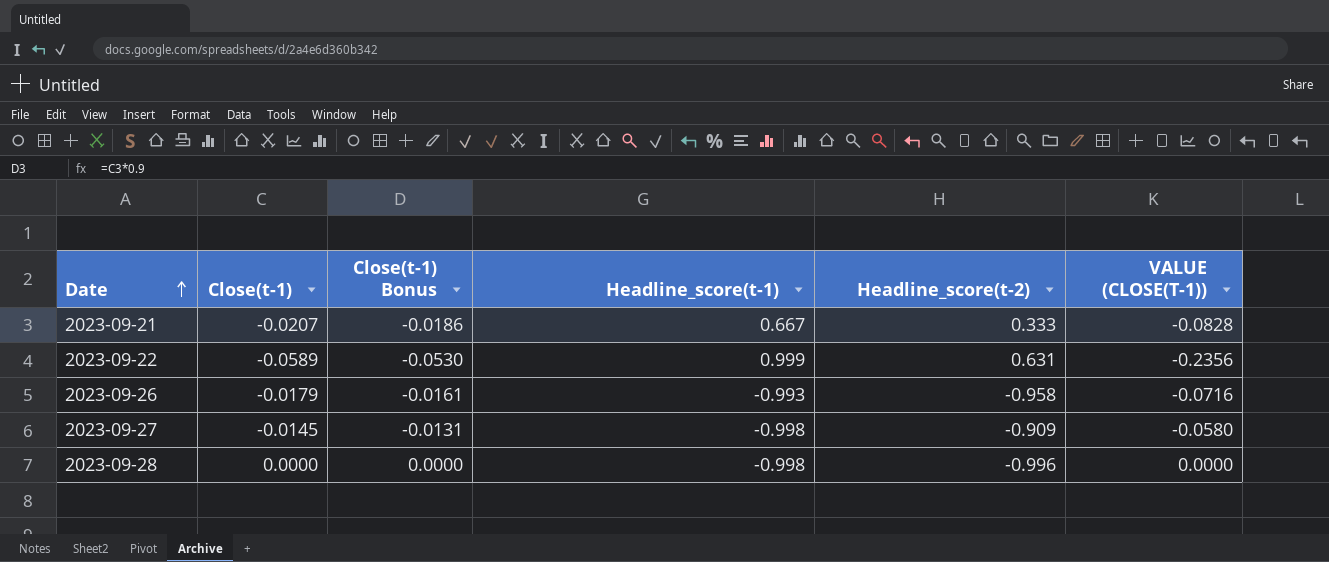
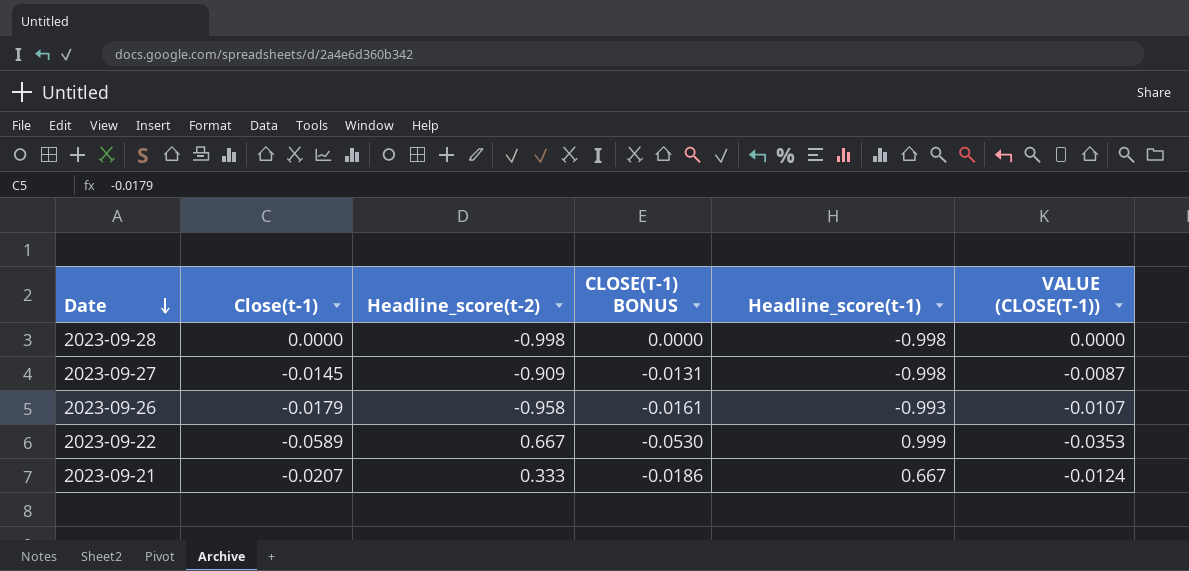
row order: Date ascending -> Date descending
column Headline_score(t-2) | position: 5 -> 3
column name: Close(t-1) Bonus -> CLOSE(T-1) BONUS
column VALUE (CLOSE(T-1)) | formula: [Close(t-1)] * 4 -> [Close(t-1)] * 0.6
2023-09-28 | Headline_score(t-2): -0.996 -> -0.998
2023-09-22 | Headline_score(t-2): 0.631 -> 0.667

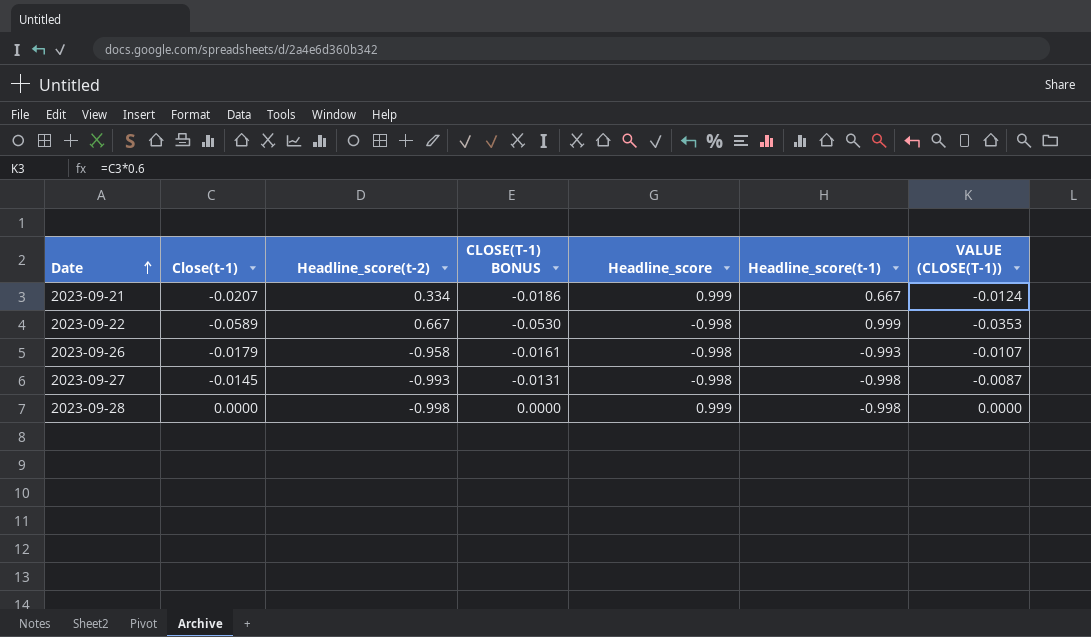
row order: Date descending -> Date ascending
column Headline_score | position: none -> 5
2023-09-21 | Headline_score(t-2): 0.333 -> 0.334
2023-09-27 | Headline_score(t-2): -0.909 -> -0.993

